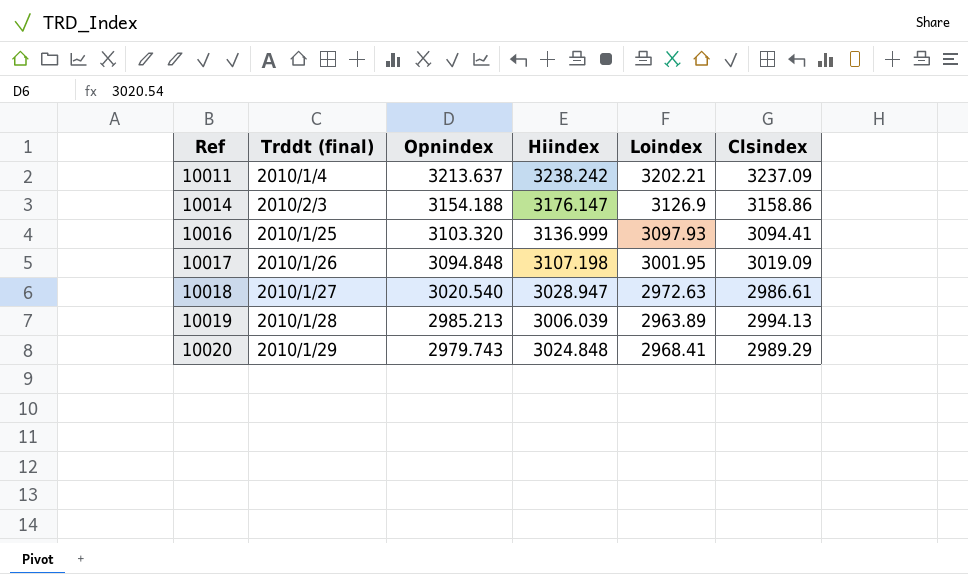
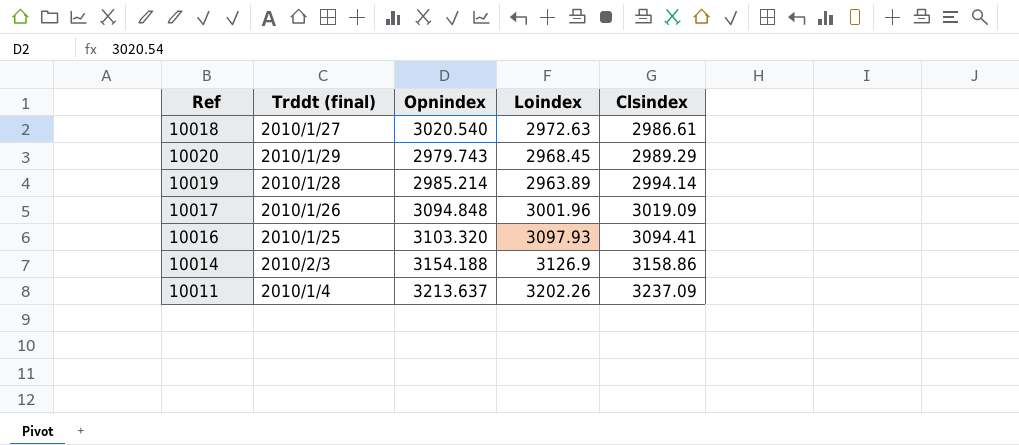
row order: Ref ascending -> Clsindex ascending
column Hiindex | position: 4 -> none
10020 | Loindex: 2968.41 -> 2968.45
10019 | Opnindex: 2985.213 -> 2985.214
10019 | Clsindex: 2994.13 -> 2994.14
10017 | Loindex: 3001.95 -> 3001.96
10011 | Loindex: 3202.21 -> 3202.26

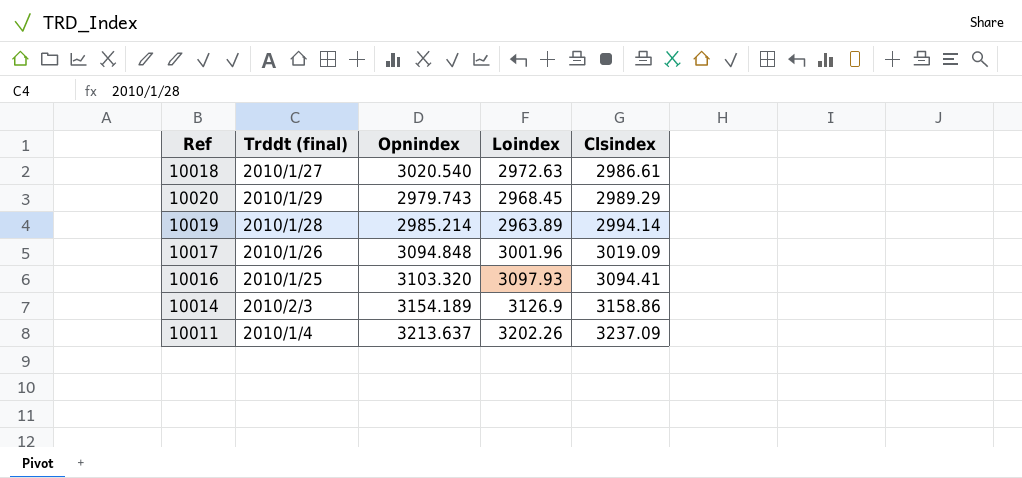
10014 | Opnindex: 3154.188 -> 3154.189

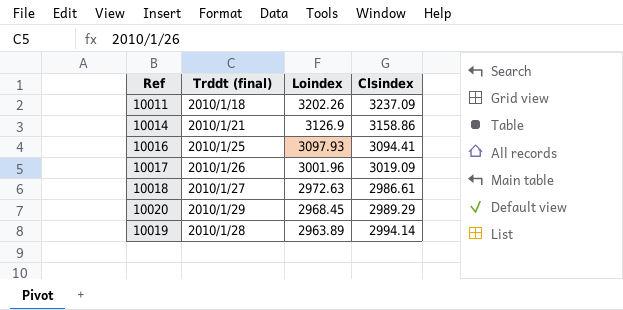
row order: Clsindex ascending -> Loindex descending
column Opnindex | position: 3 -> none
10011 | Trddt (final): 2010/1/4 -> 2010/1/18
10014 | Trddt (final): 2010/2/3 -> 2010/1/21

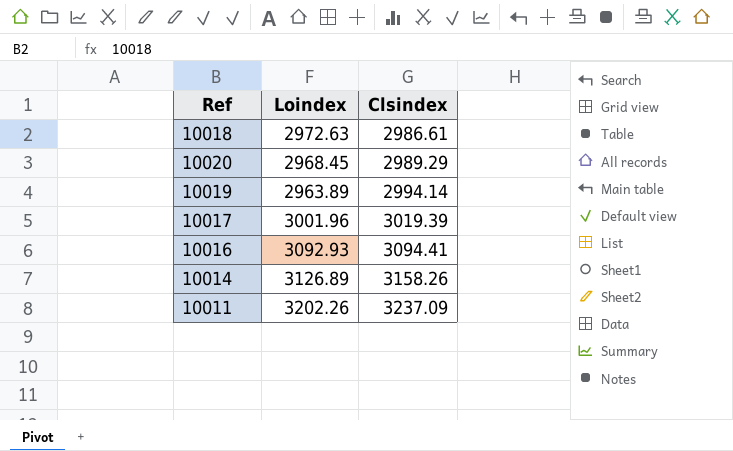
row order: Loindex descending -> Clsindex ascending
column Trddt (final) | position: 2 -> none
10017 | Clsindex: 3019.09 -> 3019.39
10016 | Loindex: 3097.93 -> 3092.93
10014 | Loindex: 3126.9 -> 3126.89
10014 | Clsindex: 3158.86 -> 3158.26

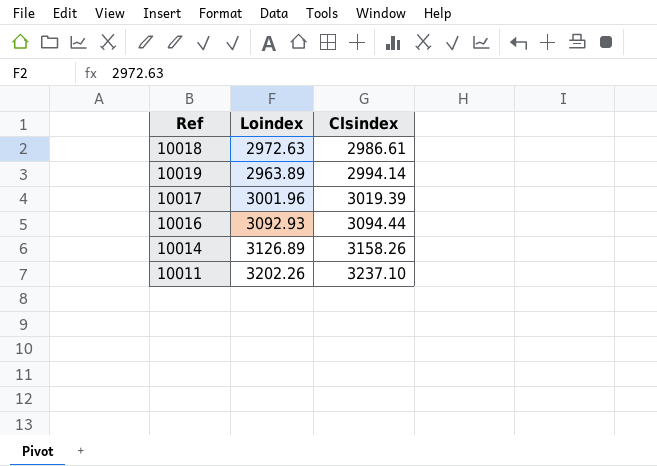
row 10020: 2968.45 | 2989.29 -> none
10016 | Clsindex: 3094.41 -> 3094.44
10011 | Clsindex: 3237.09 -> 3237.10

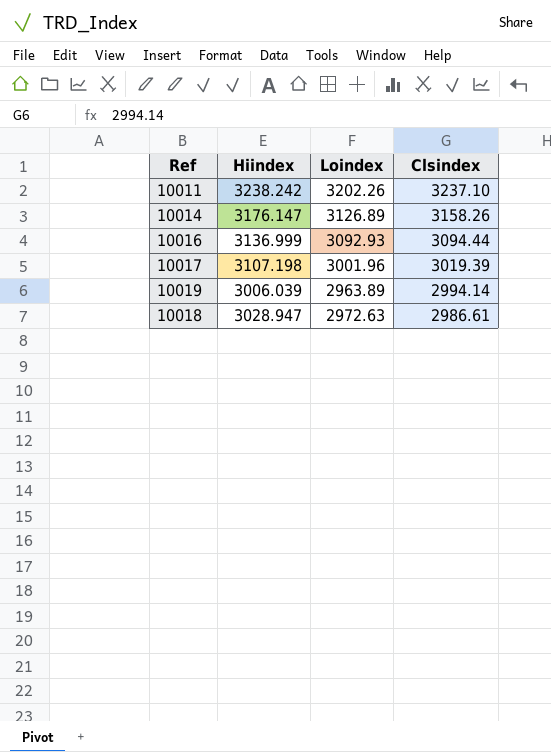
row order: Clsindex ascending -> Clsindex descending
column Hiindex | position: none -> 2

